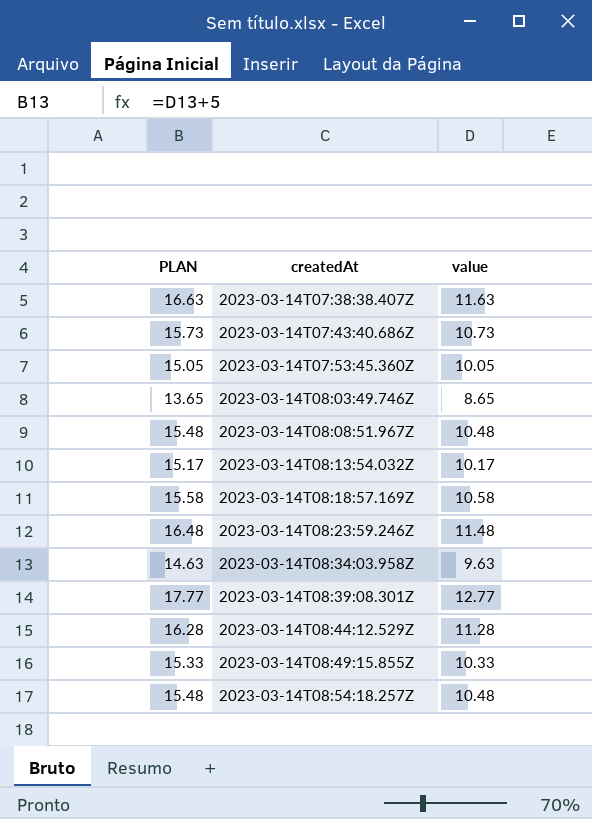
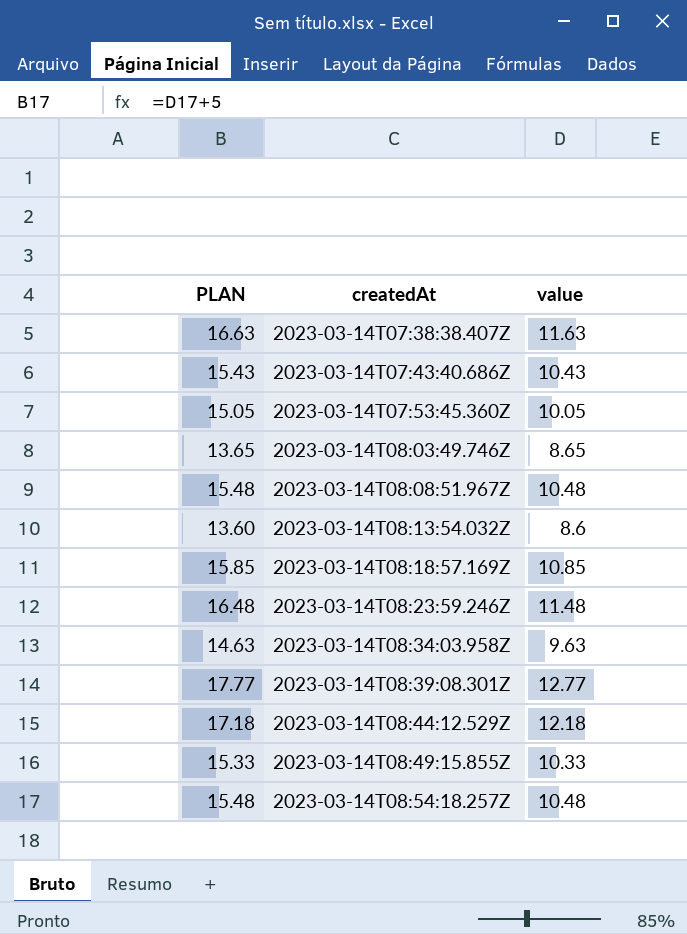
2023-03-14T07:43:40.686Z | PLAN: 15.73 -> 15.43
2023-03-14T07:43:40.686Z | value: 10.73 -> 10.43
2023-03-14T08:13:54.032Z | PLAN: 15.17 -> 13.60
2023-03-14T08:13:54.032Z | value: 10.17 -> 8.6
2023-03-14T08:18:57.169Z | PLAN: 15.58 -> 15.85
2023-03-14T08:18:57.169Z | value: 10.58 -> 10.85
2023-03-14T08:44:12.529Z | PLAN: 16.28 -> 17.18
2023-03-14T08:44:12.529Z | value: 11.28 -> 12.18

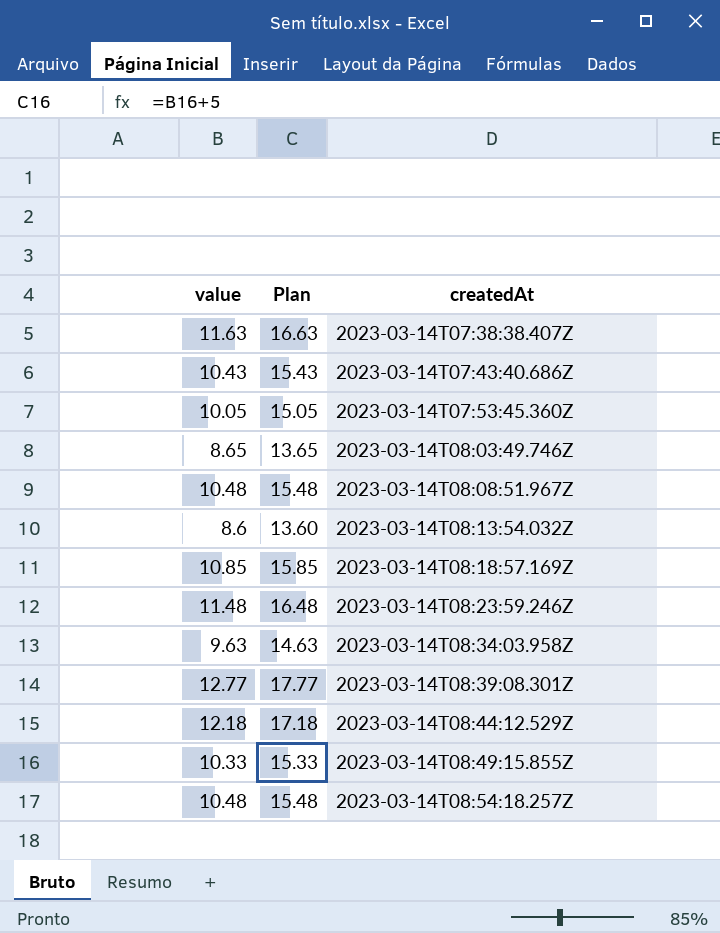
column value | position: 3 -> 1
column name: PLAN -> Plan

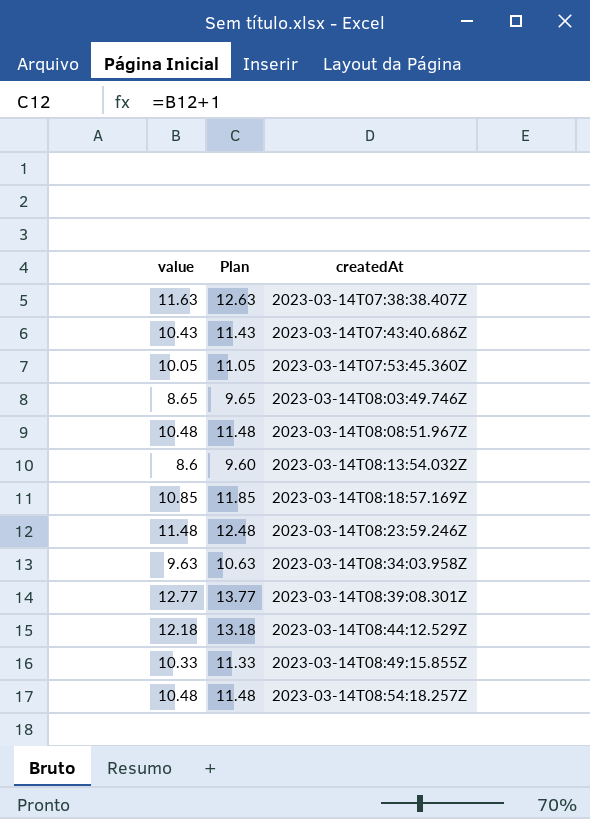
column Plan | formula: [value] + 5 -> [value] + 1

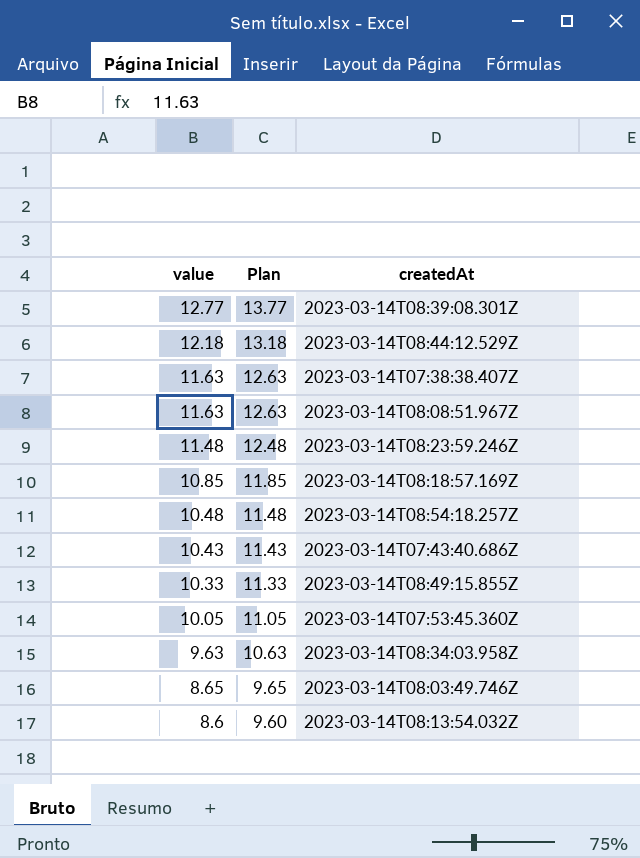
row order: createdAt ascending -> value descending
2023-03-14T08:08:51.967Z | value: 10.48 -> 11.63
2023-03-14T08:08:51.967Z | Plan: 11.48 -> 12.63

